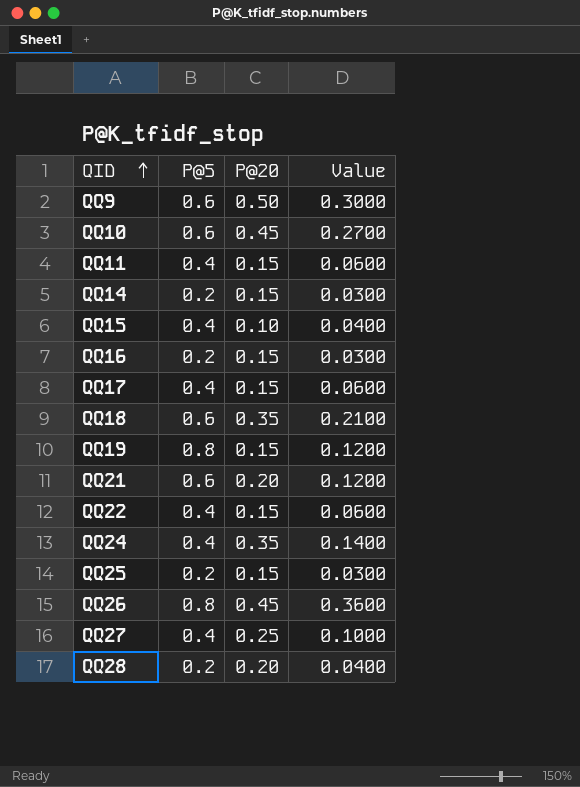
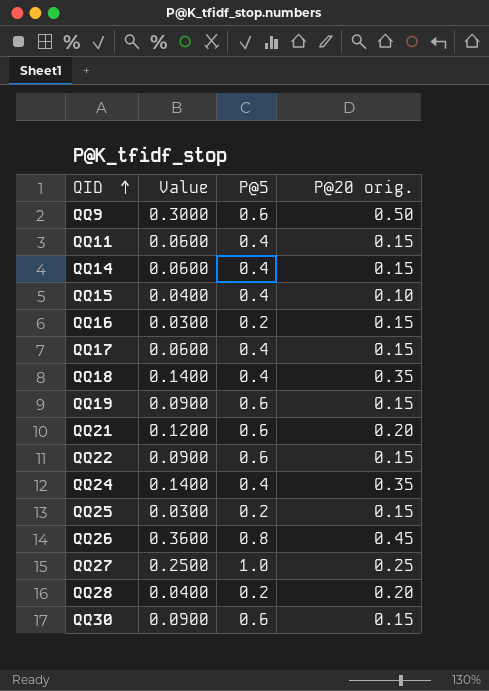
column Value | position: 4 -> 2
column name: P@20 -> P@20 orig.
row QQ10: 0.6 | 0.45 | 0.2700 -> none
QQ14 | Value: 0.0300 -> 0.0600
QQ14 | P@5: 0.2 -> 0.4
QQ18 | Value: 0.2100 -> 0.1400
QQ18 | P@5: 0.6 -> 0.4
QQ19 | Value: 0.1200 -> 0.0900
QQ19 | P@5: 0.8 -> 0.6
QQ22 | Value: 0.0600 -> 0.0900
QQ22 | P@5: 0.4 -> 0.6
QQ27 | Value: 0.1000 -> 0.2500
QQ27 | P@5: 0.4 -> 1.0
row QQ30: none -> 0.0900 | 0.6 | 0.15

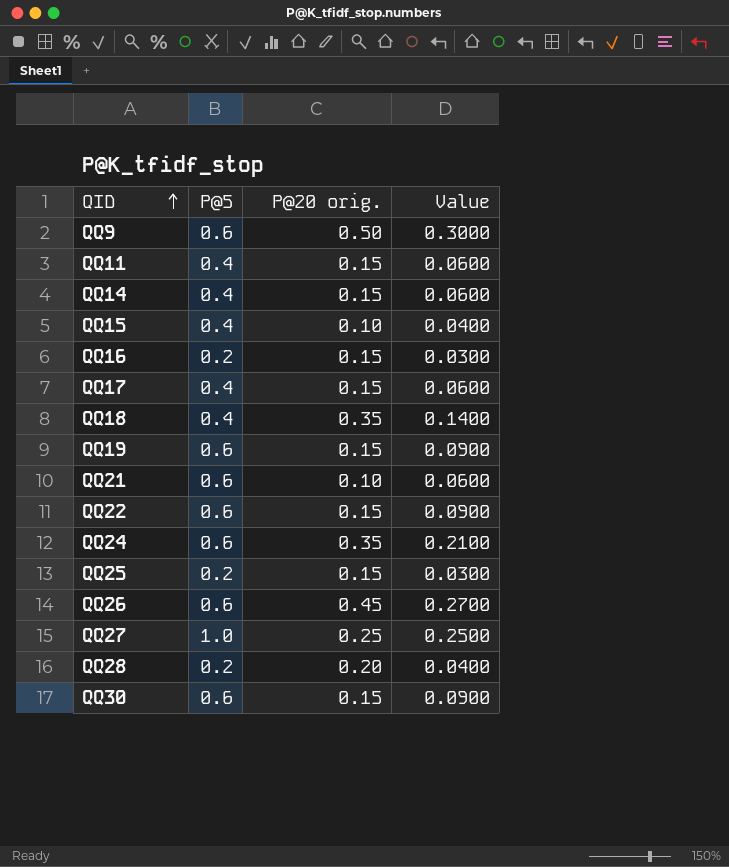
column Value | position: 2 -> 4
QQ21 | P@20 orig.: 0.20 -> 0.10
QQ21 | Value: 0.1200 -> 0.0600
QQ24 | P@5: 0.4 -> 0.6
QQ24 | Value: 0.1400 -> 0.2100
QQ26 | P@5: 0.8 -> 0.6
QQ26 | Value: 0.3600 -> 0.2700

